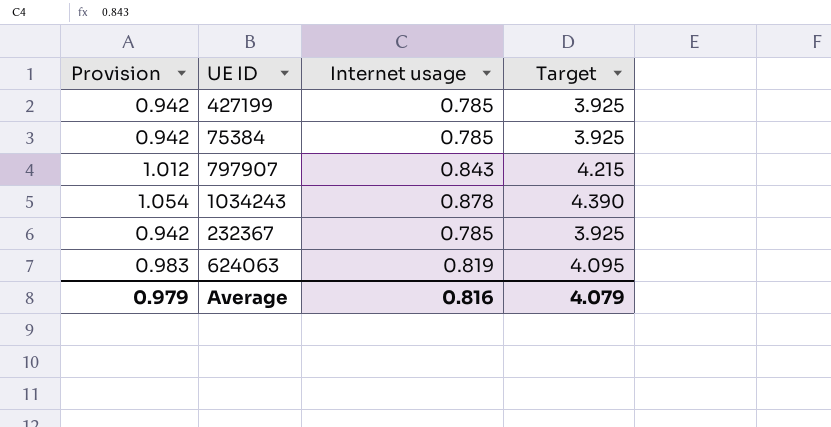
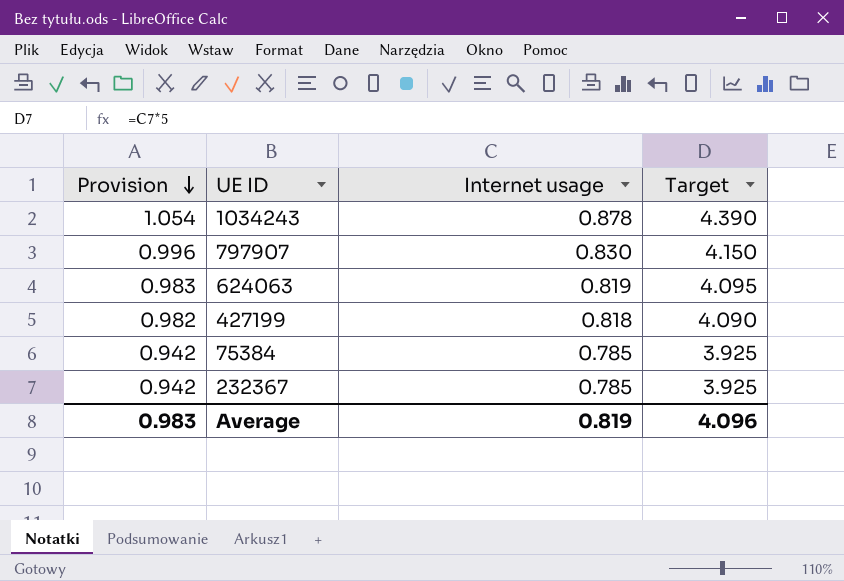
row order: none -> Provision descending
797907 | Provision: 1.012 -> 0.996
797907 | Internet usage: 0.843 -> 0.830
797907 | Target: 4.215 -> 4.150
427199 | Provision: 0.942 -> 0.982
427199 | Internet usage: 0.785 -> 0.818
427199 | Target: 3.925 -> 4.090
Average | Provision: 0.979 -> 0.983
Average | Internet usage: 0.816 -> 0.819
Average | Target: 4.079 -> 4.096

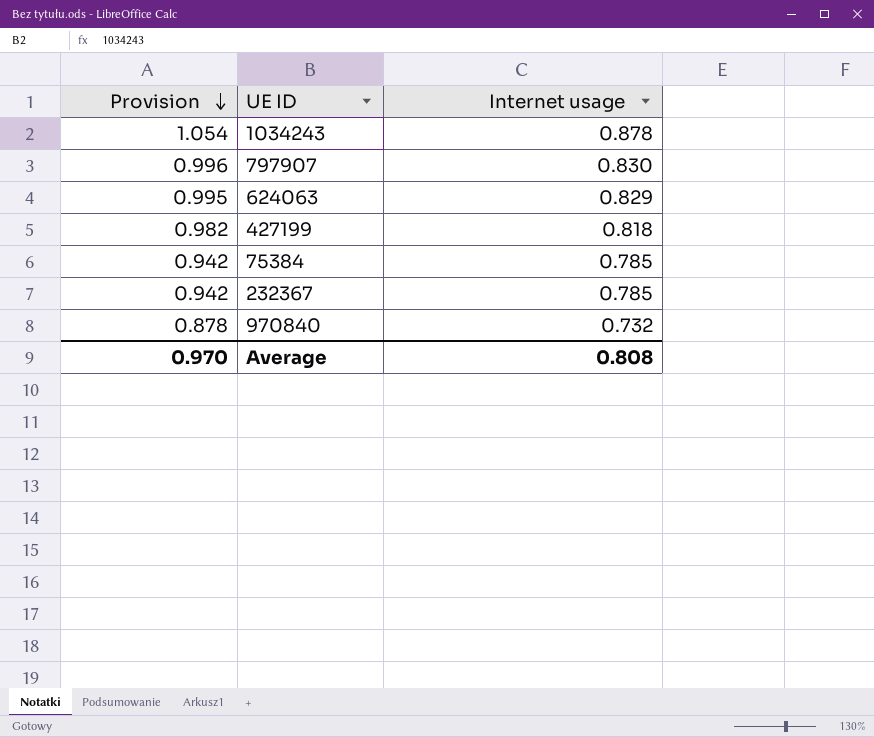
column Target | formula: [Internet usage] * 5 -> none
624063 | Provision: 0.983 -> 0.995
624063 | Internet usage: 0.819 -> 0.829
row 970840: none -> 0.878 | 0.732
Average | Provision: 0.983 -> 0.970
Average | Internet usage: 0.819 -> 0.808

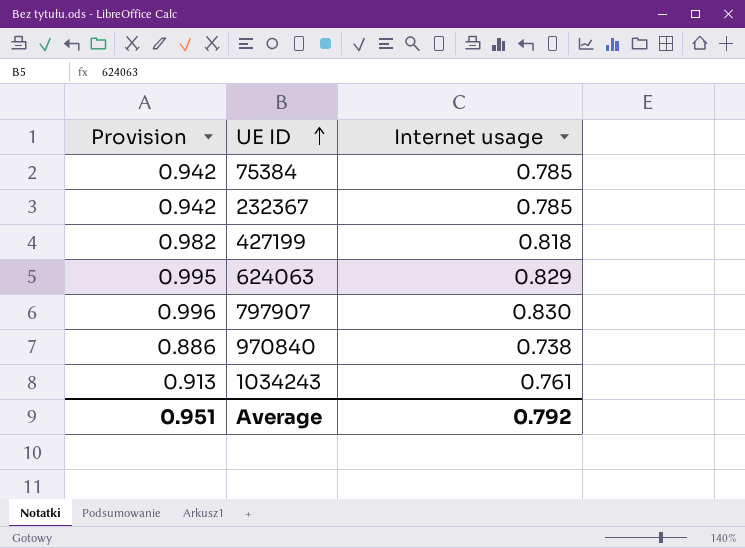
row order: Provision descending -> UE ID ascending
970840 | Provision: 0.878 -> 0.886
970840 | Internet usage: 0.732 -> 0.738
1034243 | Provision: 1.054 -> 0.913
1034243 | Internet usage: 0.878 -> 0.761
Average | Provision: 0.970 -> 0.951
Average | Internet usage: 0.808 -> 0.792

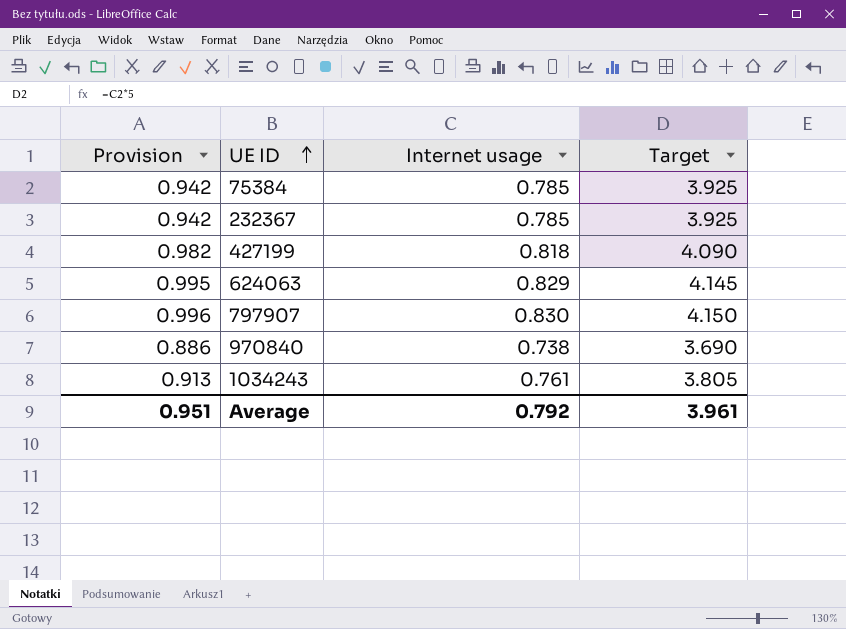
column Target | formula: none -> [Internet usage] * 5

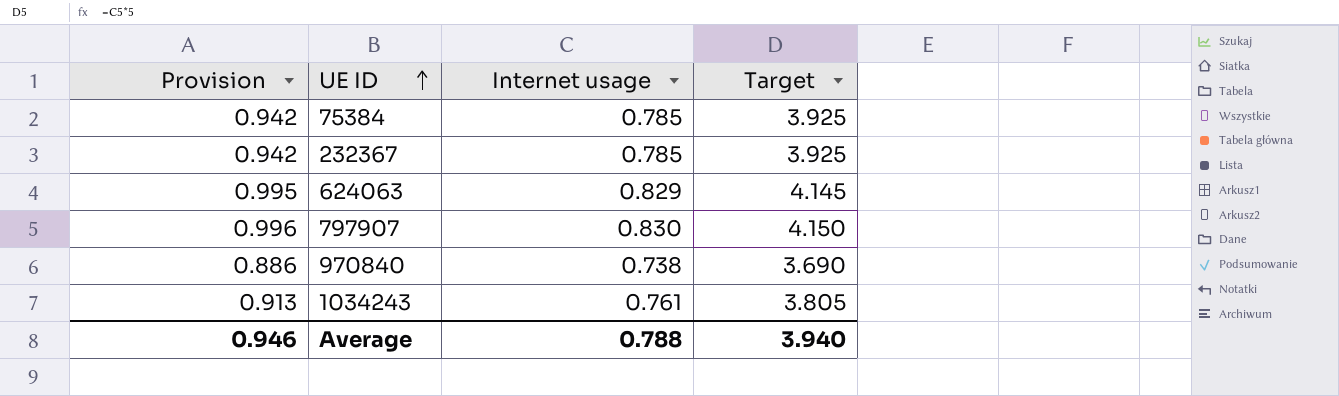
row 427199: 0.982 | 0.818 | 4.090 -> none
Average | Provision: 0.951 -> 0.946
Average | Internet usage: 0.792 -> 0.788
Average | Target: 3.961 -> 3.940

